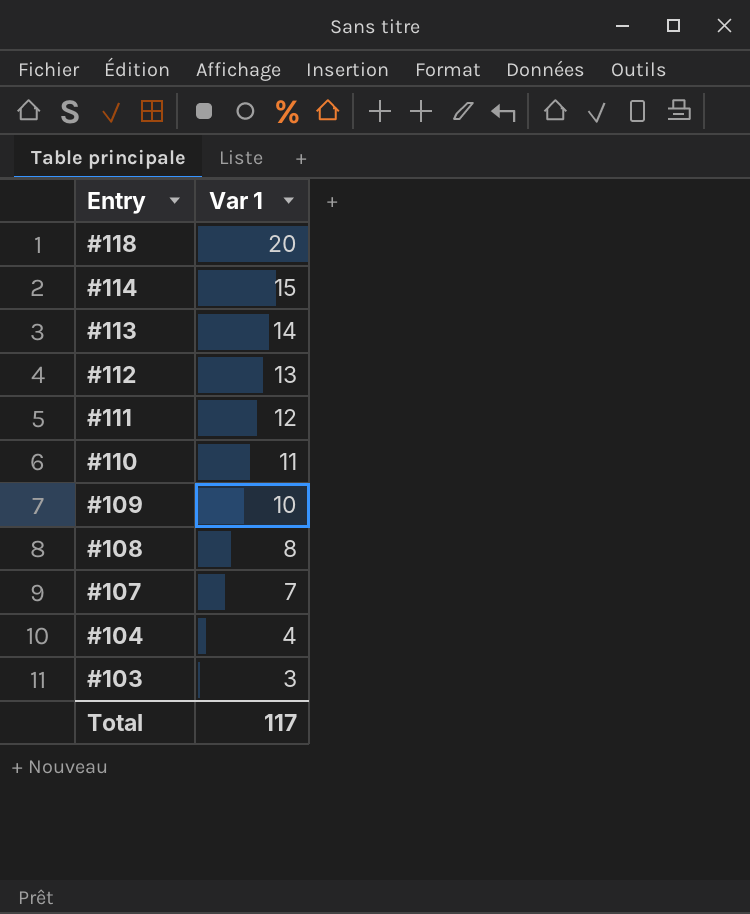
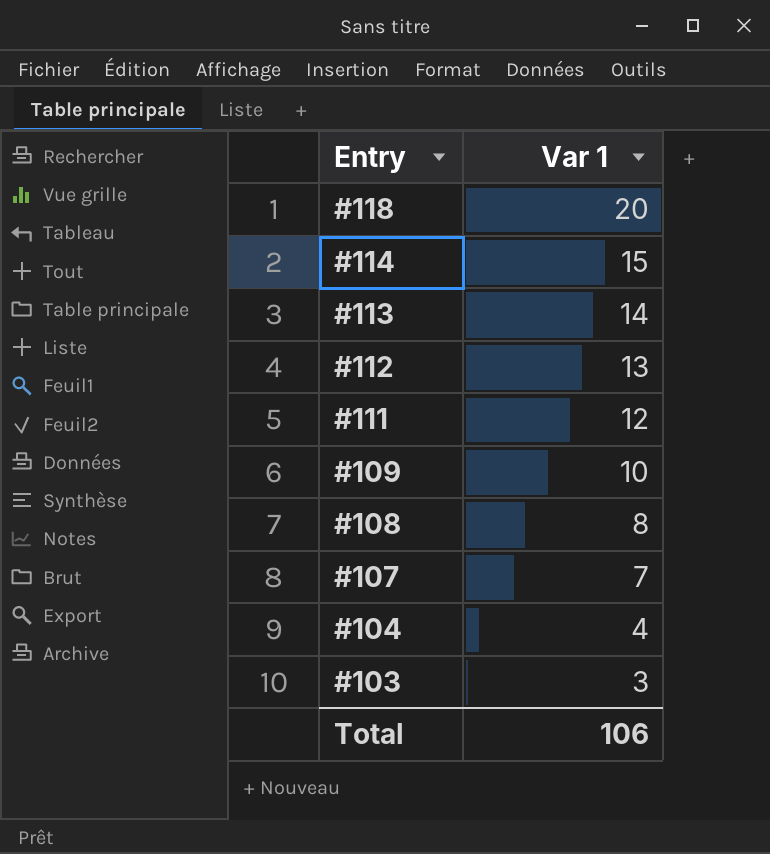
row #110: 11 -> none
Total | Var 1: 117 -> 106

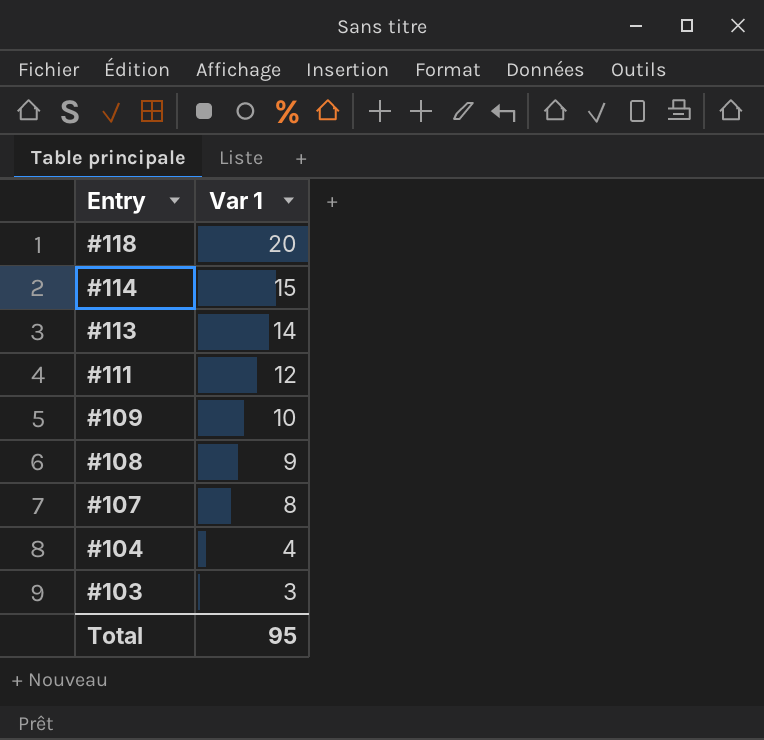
row #112: 13 -> none
#108 | Var 1: 8 -> 9
#107 | Var 1: 7 -> 8
Total | Var 1: 106 -> 95

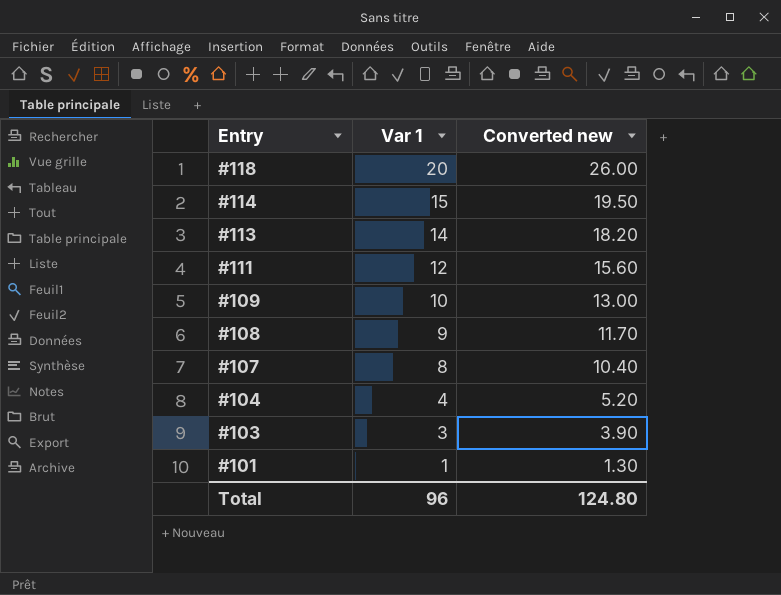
column Converted new | formula: none -> [Var 1] * 1.3
row #101: none -> 1 | 1.30
Total | Var 1: 95 -> 96

